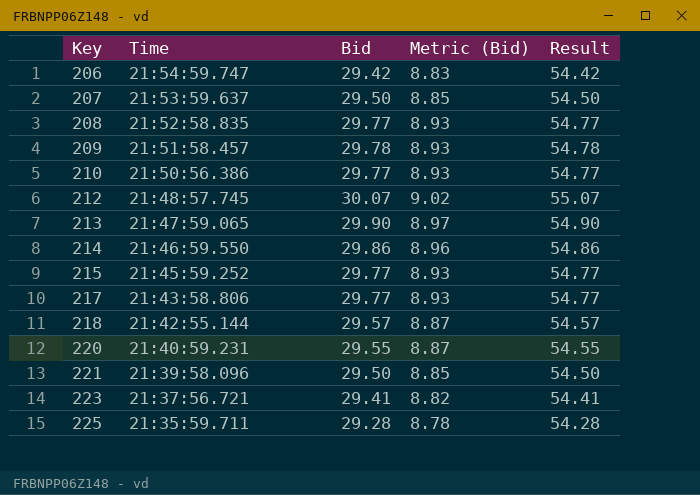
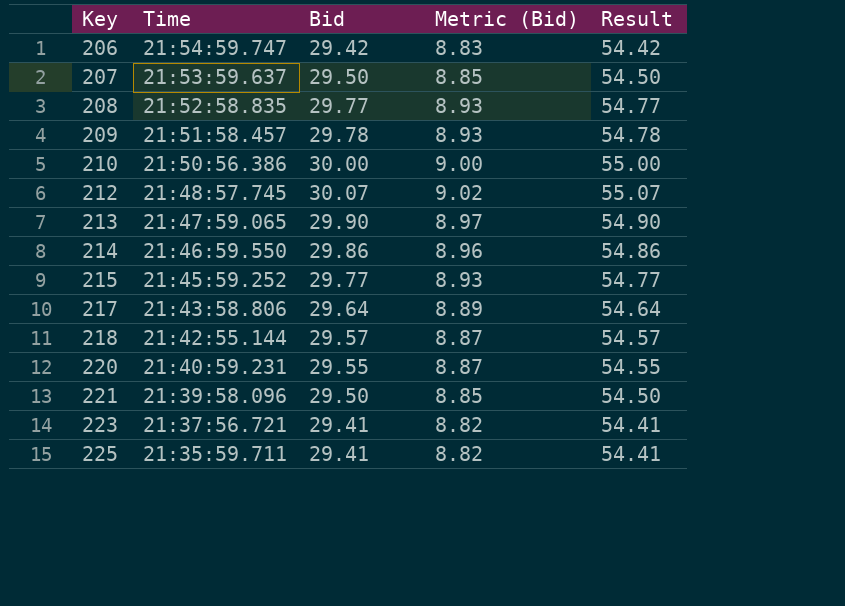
210 | Bid: 29.77 -> 30.00
210 | Metric (Bid): 8.93 -> 9.00
210 | Result: 54.77 -> 55.00
217 | Bid: 29.77 -> 29.64
217 | Metric (Bid): 8.93 -> 8.89
217 | Result: 54.77 -> 54.64
225 | Bid: 29.28 -> 29.41
225 | Metric (Bid): 8.78 -> 8.82
225 | Result: 54.28 -> 54.41

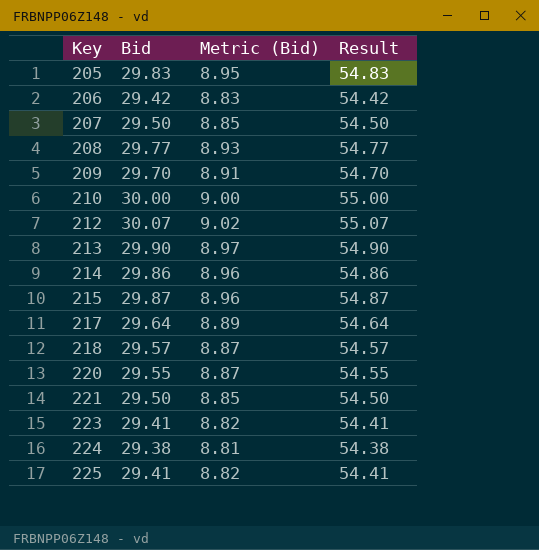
column Time | position: 2 -> none
row 205: none -> 29.83 | 8.95 | 54.83
209 | Bid: 29.78 -> 29.70
209 | Metric (Bid): 8.93 -> 8.91
209 | Result: 54.78 -> 54.70
215 | Bid: 29.77 -> 29.87
215 | Metric (Bid): 8.93 -> 8.96
215 | Result: 54.77 -> 54.87
row 224: none -> 29.38 | 8.81 | 54.38

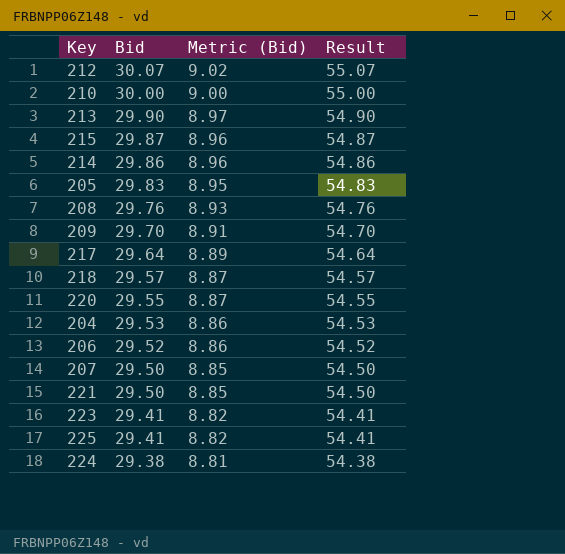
row order: Key ascending -> Bid descending
208 | Bid: 29.77 -> 29.76
208 | Result: 54.77 -> 54.76
row 204: none -> 29.53 | 8.86 | 54.53
206 | Bid: 29.42 -> 29.52
206 | Metric (Bid): 8.83 -> 8.86
206 | Result: 54.42 -> 54.52

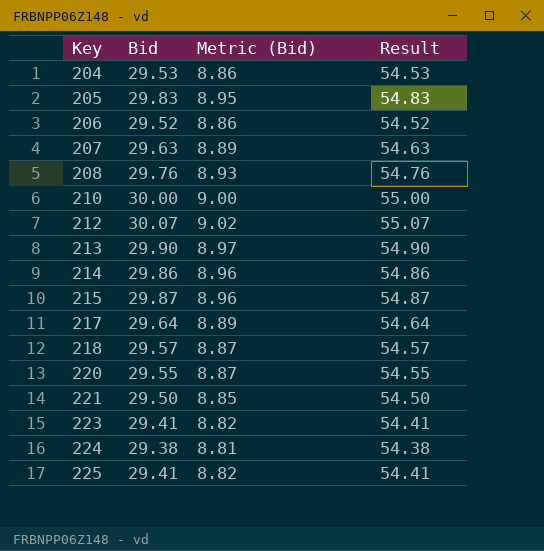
row order: Bid descending -> Key ascending
row 209: 29.70 | 8.91 | 54.70 -> none
207 | Bid: 29.50 -> 29.63
207 | Metric (Bid): 8.85 -> 8.89
207 | Result: 54.50 -> 54.63

